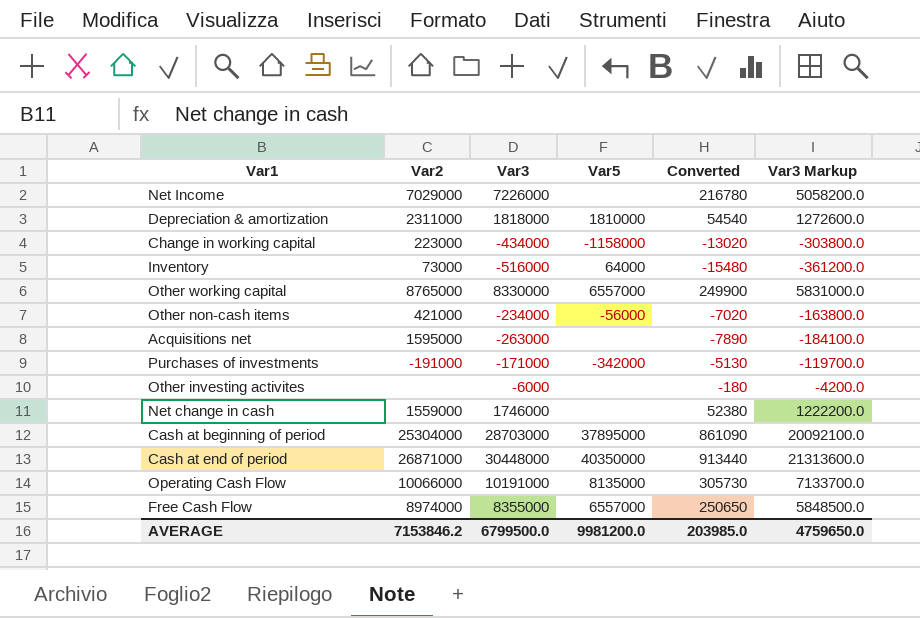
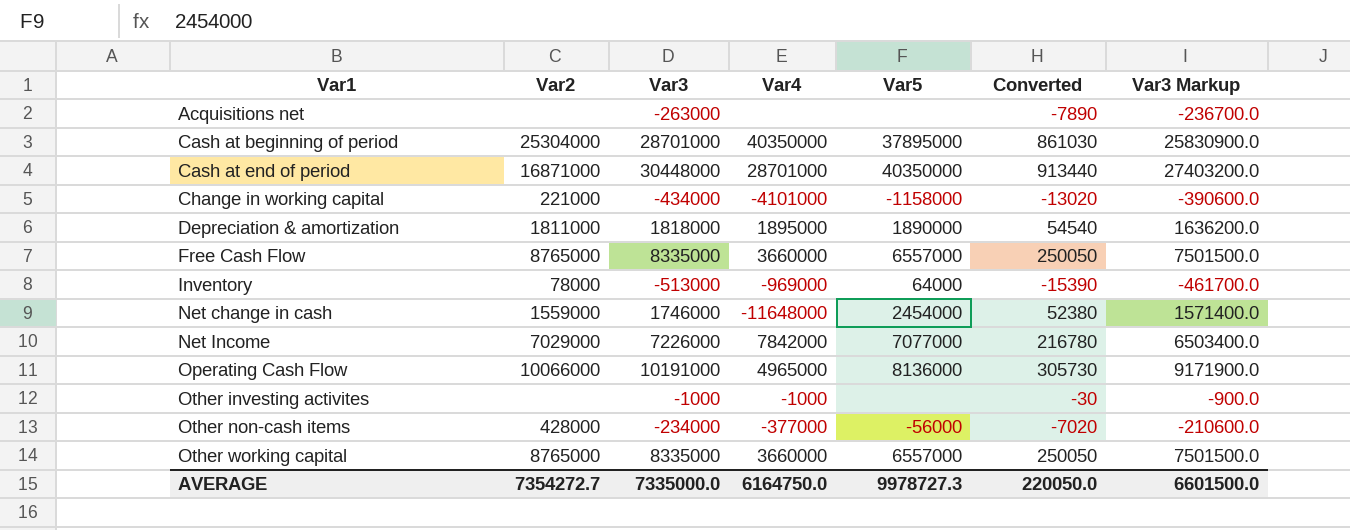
row order: none -> Var1 ascending
column Var4 | position: none -> 4
column Var3 Markup | formula: [Var3] * 0.7 -> [Var3] * 0.9
row Purchases of investments: -191000 | -171000 | -342000 | -5130 | -119700.0 -> none
Acquisitions net | Var2: 1595000 -> none
Cash at beginning of period | Var3: 28703000 -> 28701000
Cash at beginning of period | Converted: 861090 -> 861030
Cash at end of period | Var2: 26871000 -> 16871000
Change in working capital | Var2: 223000 -> 221000
Depreciation & amortization | Var2: 2311000 -> 1811000
Depreciation & amortization | Var5: 1810000 -> 1890000
Free Cash Flow | Var2: 8974000 -> 8765000
Free Cash Flow | Var3: 8355000 -> 8335000
Free Cash Flow | Converted: 250650 -> 250050
Inventory | Var2: 73000 -> 78000
Inventory | Var3: -516000 -> -513000
Inventory | Converted: -15480 -> -15390
Net change in cash | Var5: none -> 2454000
Net Income | Var5: none -> 7077000
Operating Cash Flow | Var5: 8135000 -> 8136000
Other investing activites | Var3: -6000 -> -1000
Other investing activites | Converted: -180 -> -30
Other non-cash items | Var2: 421000 -> 428000
Other working capital | Var3: 8330000 -> 8335000
Other working capital | Converted: 249900 -> 250050
AVERAGE | Var2: 7153846.2 -> 7354272.7
AVERAGE | Var3: 6799500.0 -> 7335000.0
AVERAGE | Var5: 9981200.0 -> 9978727.3
AVERAGE | Converted: 203985.0 -> 220050.0
AVERAGE | Var3 Markup: 4759650.0 -> 6601500.0

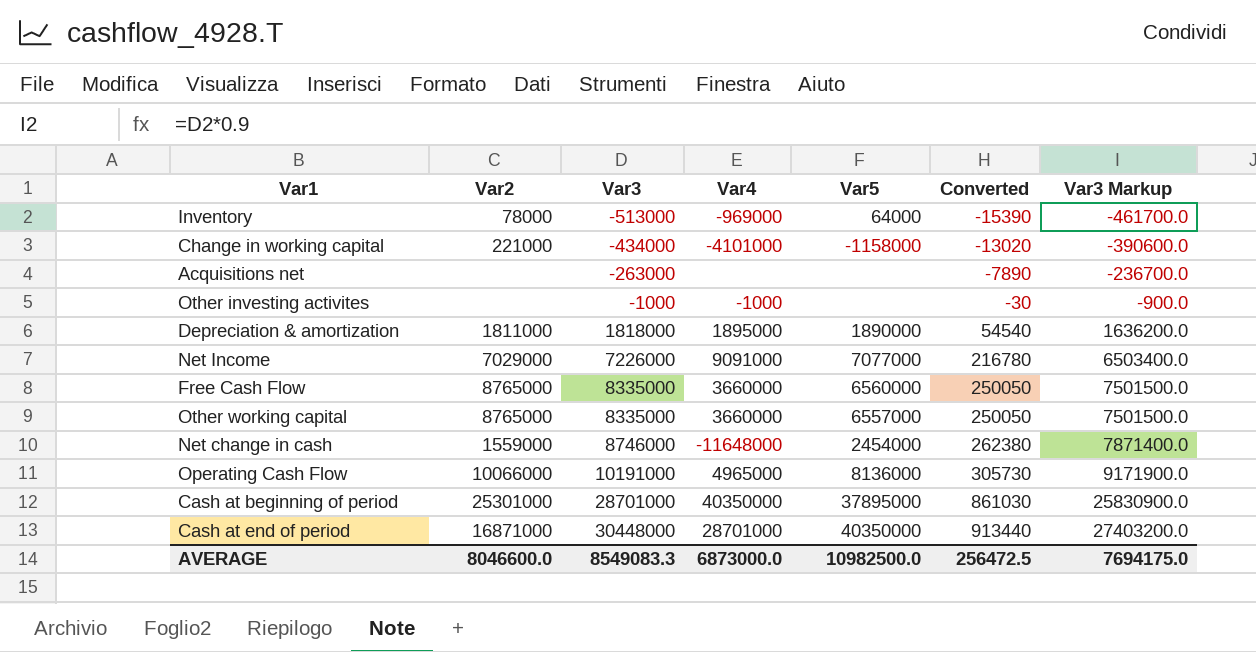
row order: Var1 ascending -> Var3 ascending
row Other non-cash items: 428000 | -234000 | -377000 | -56000 | -7020 | -210600.0 -> none
Net Income | Var4: 7842000 -> 9091000
Free Cash Flow | Var5: 6557000 -> 6560000
Net change in cash | Var3: 1746000 -> 8746000
Net change in cash | Converted: 52380 -> 262380
Net change in cash | Var3 Markup: 1571400.0 -> 7871400.0
Cash at beginning of period | Var2: 25304000 -> 25301000
AVERAGE | Var2: 7354272.7 -> 8046600.0
AVERAGE | Var3: 7335000.0 -> 8549083.3
AVERAGE | Var4: 6164750.0 -> 6873000.0
AVERAGE | Var5: 9978727.3 -> 10982500.0
AVERAGE | Converted: 220050.0 -> 256472.5
AVERAGE | Var3 Markup: 6601500.0 -> 7694175.0

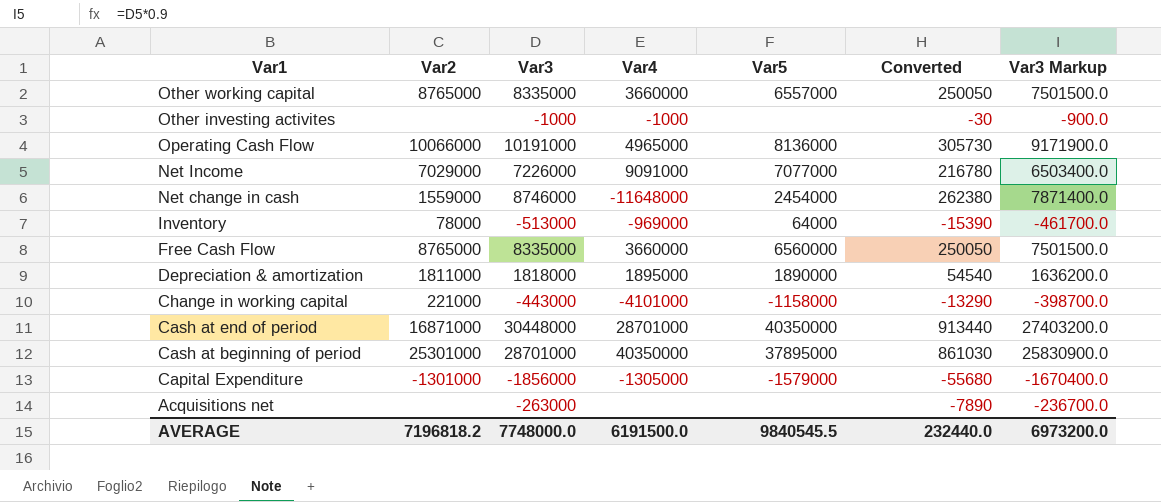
row order: Var3 ascending -> Var1 descending
Change in working capital | Var3: -434000 -> -443000
Change in working capital | Converted: -13020 -> -13290
Change in working capital | Var3 Markup: -390600.0 -> -398700.0
row Capital Expenditure: none -> -1301000 | -1856000 | -1305000 | -1579000 | -55680 | -1670400.0
AVERAGE | Var2: 8046600.0 -> 7196818.2
AVERAGE | Var3: 8549083.3 -> 7748000.0
AVERAGE | Var4: 6873000.0 -> 6191500.0
AVERAGE | Var5: 10982500.0 -> 9840545.5
AVERAGE | Converted: 256472.5 -> 232440.0
AVERAGE | Var3 Markup: 7694175.0 -> 6973200.0

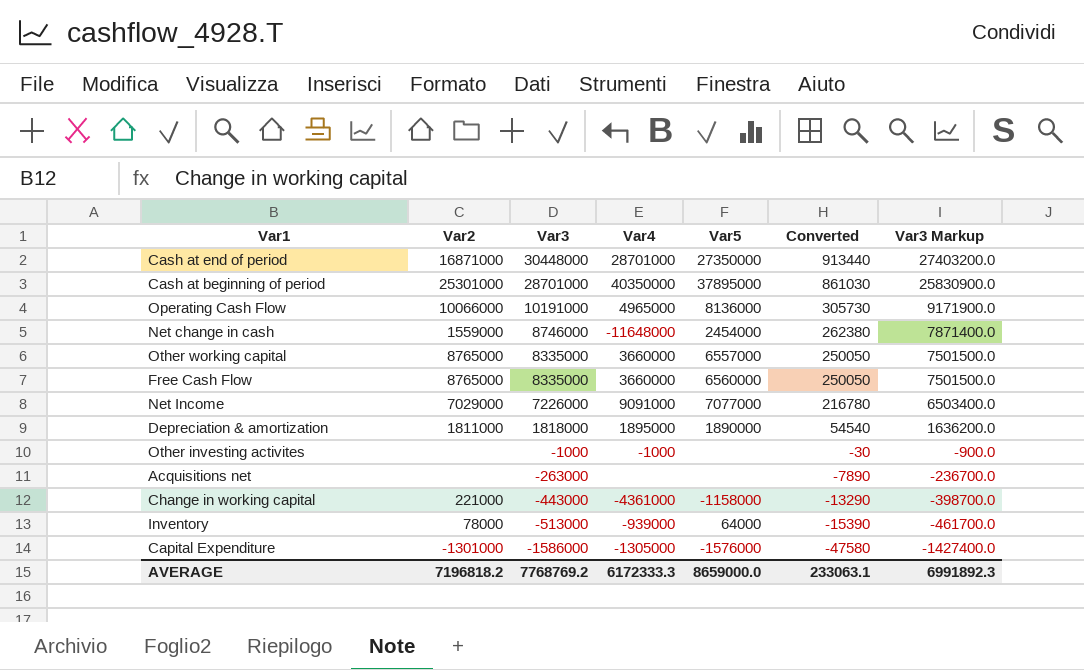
row order: Var1 descending -> Var3 descending
Cash at end of period | Var5: 40350000 -> 27350000
Change in working capital | Var4: -4101000 -> -4361000
Inventory | Var4: -969000 -> -939000
Capital Expenditure | Var3: -1856000 -> -1586000
Capital Expenditure | Var5: -1579000 -> -1576000
Capital Expenditure | Converted: -55680 -> -47580
Capital Expenditure | Var3 Markup: -1670400.0 -> -1427400.0
AVERAGE | Var3: 7748000.0 -> 7768769.2
AVERAGE | Var4: 6191500.0 -> 6172333.3
AVERAGE | Var5: 9840545.5 -> 8659000.0
AVERAGE | Converted: 232440.0 -> 233063.1
AVERAGE | Var3 Markup: 6973200.0 -> 6991892.3

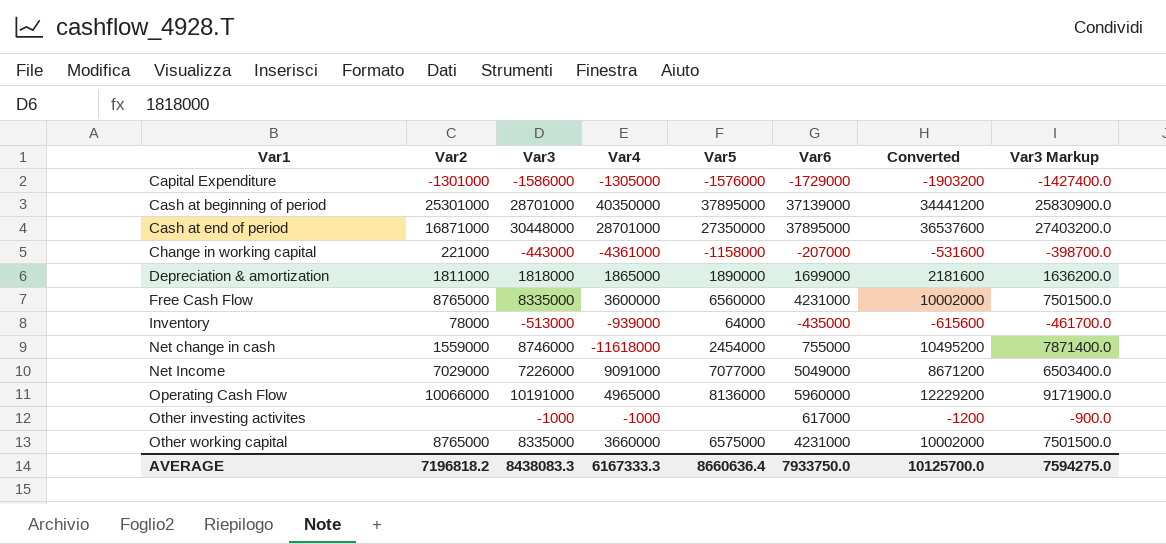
row order: Var3 descending -> Var1 ascending
column Var6 | position: none -> 6
column Converted | formula: [Var3] * 0.03 -> [Var3] * 1.2
row Acquisitions net: none | -263000 | none | none | -7890 | -236700.0 -> none
Depreciation & amortization | Var4: 1895000 -> 1865000
Free Cash Flow | Var4: 3660000 -> 3600000
Net change in cash | Var4: -11648000 -> -11618000
Other working capital | Var5: 6557000 -> 6575000
AVERAGE | Var3: 7768769.2 -> 8438083.3
AVERAGE | Var4: 6172333.3 -> 6167333.3
AVERAGE | Var5: 8659000.0 -> 8660636.4
AVERAGE | Converted: 233063.1 -> 10125700.0
AVERAGE | Var3 Markup: 6991892.3 -> 7594275.0

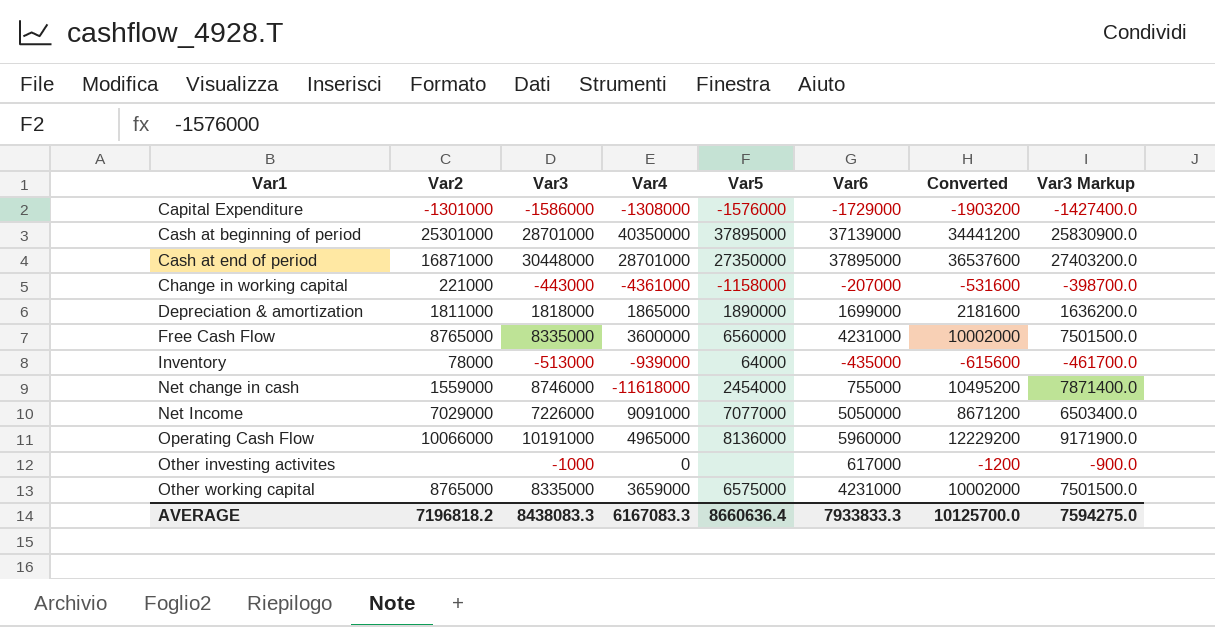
Capital Expenditure | Var4: -1305000 -> -1308000
Net Income | Var6: 5049000 -> 5050000
Other investing activites | Var4: -1000 -> 0
Other working capital | Var4: 3660000 -> 3659000
AVERAGE | Var4: 6167333.3 -> 6167083.3
AVERAGE | Var6: 7933750.0 -> 7933833.3

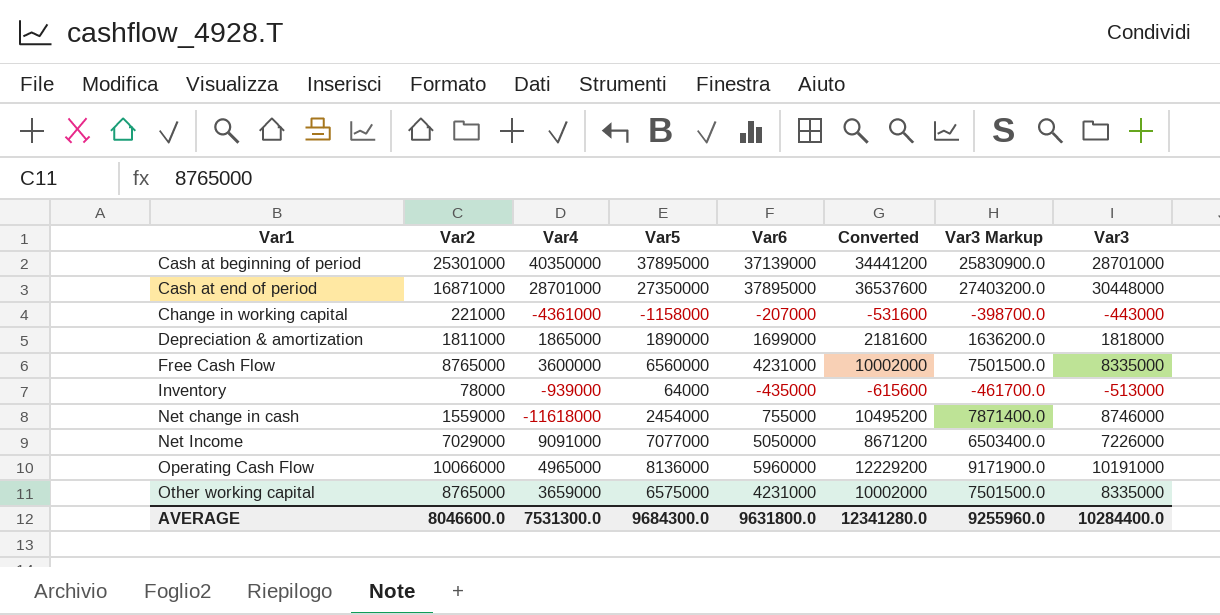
column Var3 | position: 3 -> 8
row Capital Expenditure: -1301000 | -1586000 | -1308000 | -1576000 | -1729000 | -1903200 | -1427400.0 -> none
row Other investing activites: none | -1000 | 0 | none | 617000 | -1200 | -900.0 -> none
AVERAGE | Var2: 7196818.2 -> 8046600.0
AVERAGE | Var4: 6167083.3 -> 7531300.0
AVERAGE | Var5: 8660636.4 -> 9684300.0
AVERAGE | Var6: 7933833.3 -> 9631800.0
AVERAGE | Converted: 10125700.0 -> 12341280.0
AVERAGE | Var3 Markup: 7594275.0 -> 9255960.0
AVERAGE | Var3: 8438083.3 -> 10284400.0

